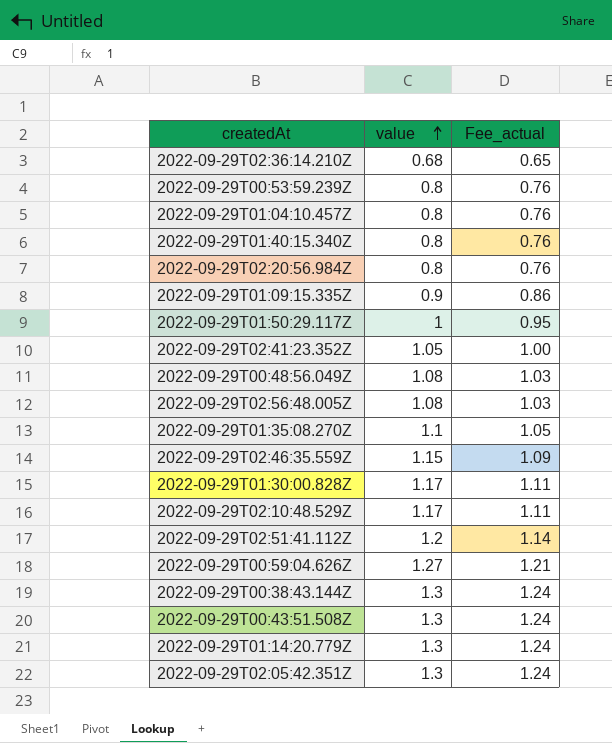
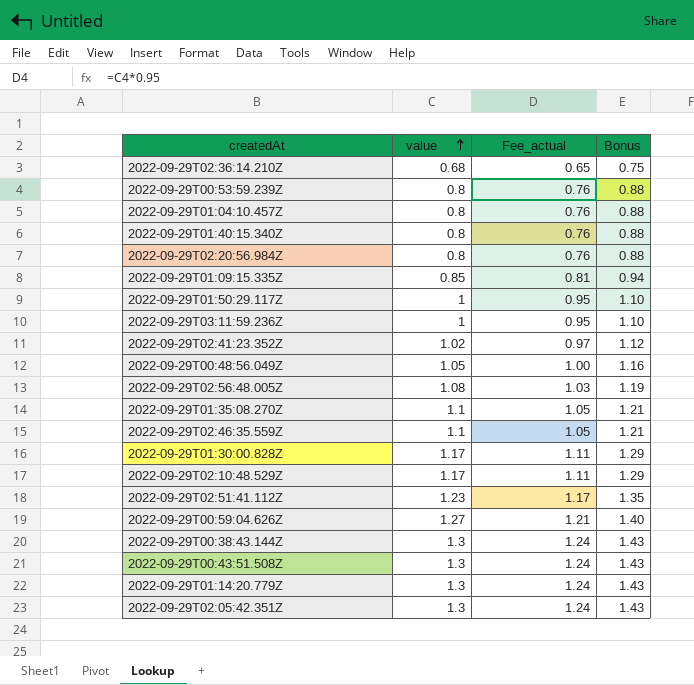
column Bonus | formula: none -> [value] * 1.1
2022-09-29T01:09:15.335Z | value: 0.9 -> 0.85
2022-09-29T01:09:15.335Z | Fee_actual: 0.86 -> 0.81
row 2022-09-29T03:11:59.236Z: none -> 1 | 0.95 | 1.10
2022-09-29T02:41:23.352Z | value: 1.05 -> 1.02
2022-09-29T02:41:23.352Z | Fee_actual: 1.00 -> 0.97
2022-09-29T00:48:56.049Z | value: 1.08 -> 1.05
2022-09-29T00:48:56.049Z | Fee_actual: 1.03 -> 1.00
2022-09-29T02:46:35.559Z | value: 1.15 -> 1.1
2022-09-29T02:46:35.559Z | Fee_actual: 1.09 -> 1.05
2022-09-29T02:51:41.112Z | value: 1.2 -> 1.23
2022-09-29T02:51:41.112Z | Fee_actual: 1.14 -> 1.17

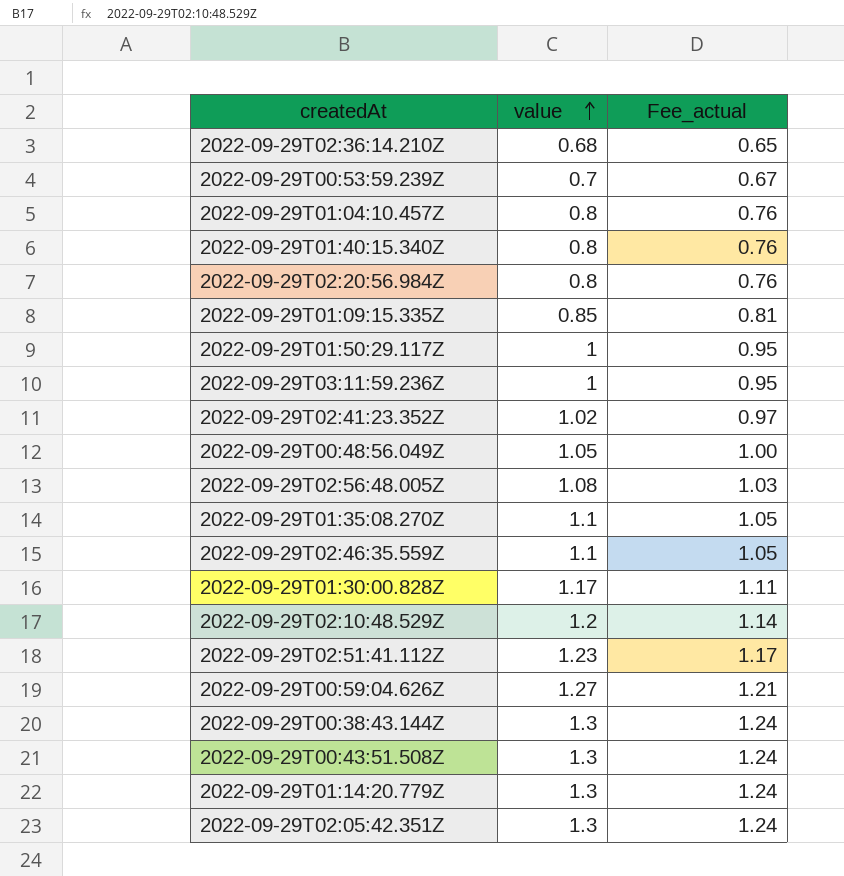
column Bonus | formula: [value] * 1.1 -> none
2022-09-29T00:53:59.239Z | value: 0.8 -> 0.7
2022-09-29T00:53:59.239Z | Fee_actual: 0.76 -> 0.67
2022-09-29T02:10:48.529Z | value: 1.17 -> 1.2
2022-09-29T02:10:48.529Z | Fee_actual: 1.11 -> 1.14

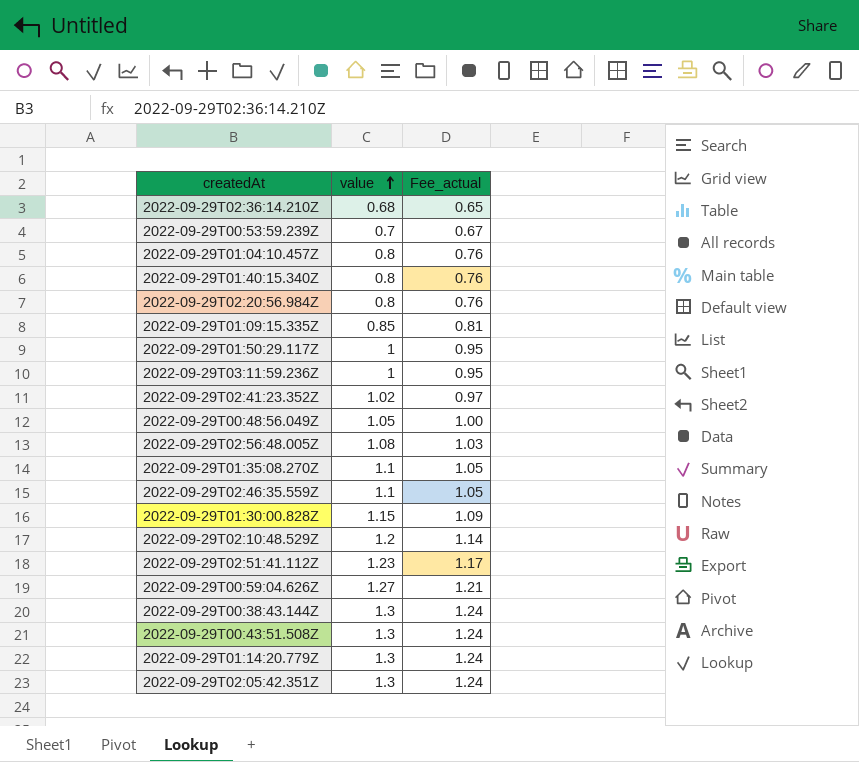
2022-09-29T01:30:00.828Z | value: 1.17 -> 1.15
2022-09-29T01:30:00.828Z | Fee_actual: 1.11 -> 1.09

